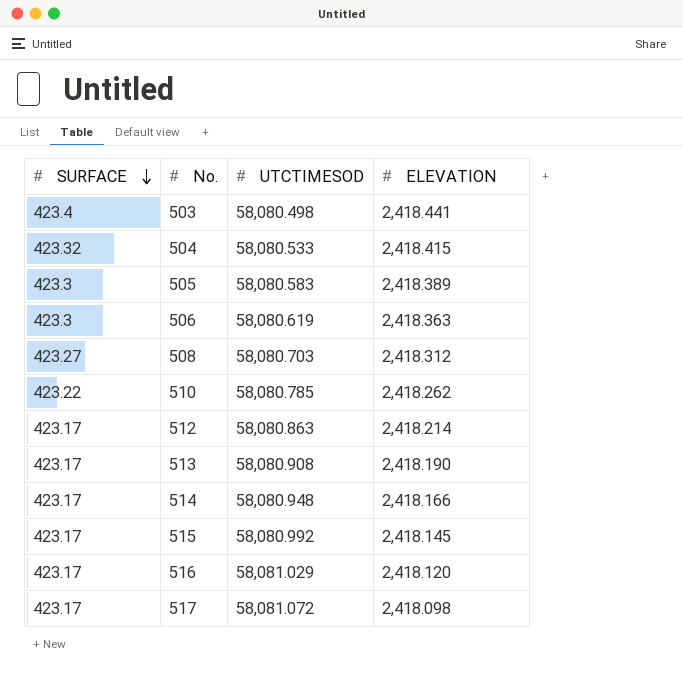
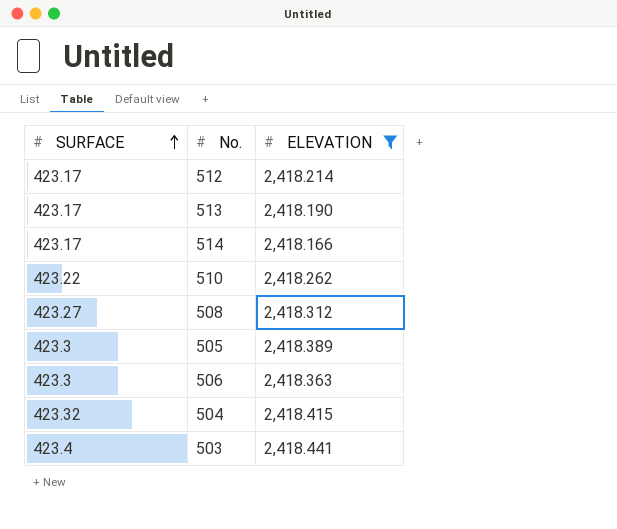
filter: none -> ELEVATION >= 2,418.166
row order: SURFACE descending -> SURFACE ascending
column UTCTIMESOD | position: 3 -> none

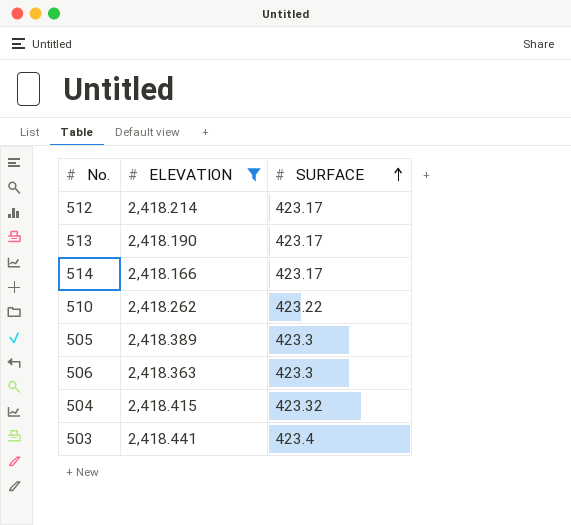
column SURFACE | position: 1 -> 3
row 508: 423.27 | 2,418.312 -> none

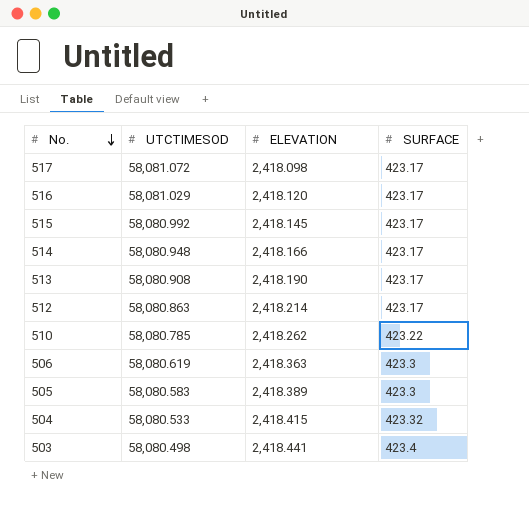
filter: ELEVATION >= 2,418.166 -> none
row order: SURFACE ascending -> No. descending
column UTCTIMESOD | position: none -> 2

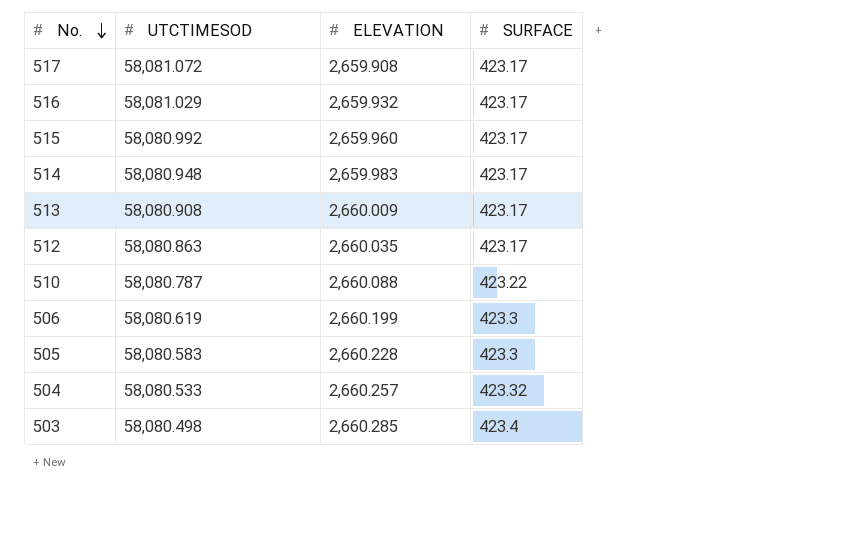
517 | ELEVATION: 2,418.098 -> 2,659.908
516 | ELEVATION: 2,418.120 -> 2,659.932
515 | ELEVATION: 2,418.145 -> 2,659.960
514 | ELEVATION: 2,418.166 -> 2,659.983
513 | ELEVATION: 2,418.190 -> 2,660.009
512 | ELEVATION: 2,418.214 -> 2,660.035
510 | UTCTIMESOD: 58,080.785 -> 58,080.787
510 | ELEVATION: 2,418.262 -> 2,660.088
506 | ELEVATION: 2,418.363 -> 2,660.199
505 | ELEVATION: 2,418.389 -> 2,660.228
504 | ELEVATION: 2,418.415 -> 2,660.257
503 | ELEVATION: 2,418.441 -> 2,660.285

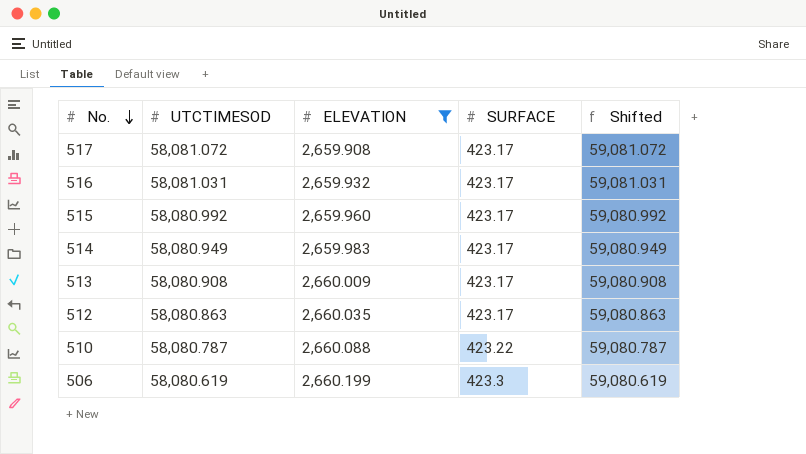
filter: none -> ELEVATION <= 2,660.199
column Shifted | formula: none -> [UTCTIMESOD] + 1000
516 | UTCTIMESOD: 58,081.029 -> 58,081.031
514 | UTCTIMESOD: 58,080.948 -> 58,080.949

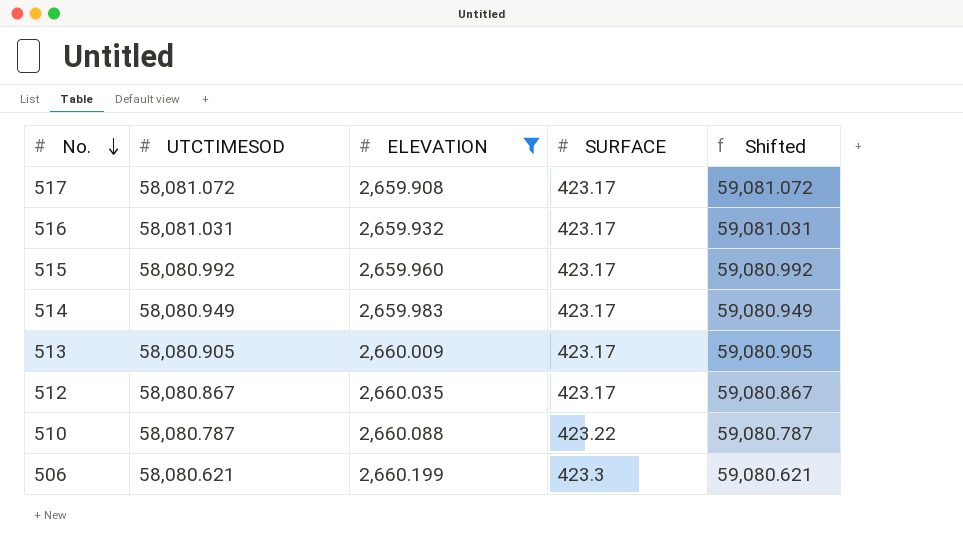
513 | UTCTIMESOD: 58,080.908 -> 58,080.905
513 | Shifted: 59,080.908 -> 59,080.905
512 | UTCTIMESOD: 58,080.863 -> 58,080.867
512 | Shifted: 59,080.863 -> 59,080.867
506 | UTCTIMESOD: 58,080.619 -> 58,080.621
506 | Shifted: 59,080.619 -> 59,080.621

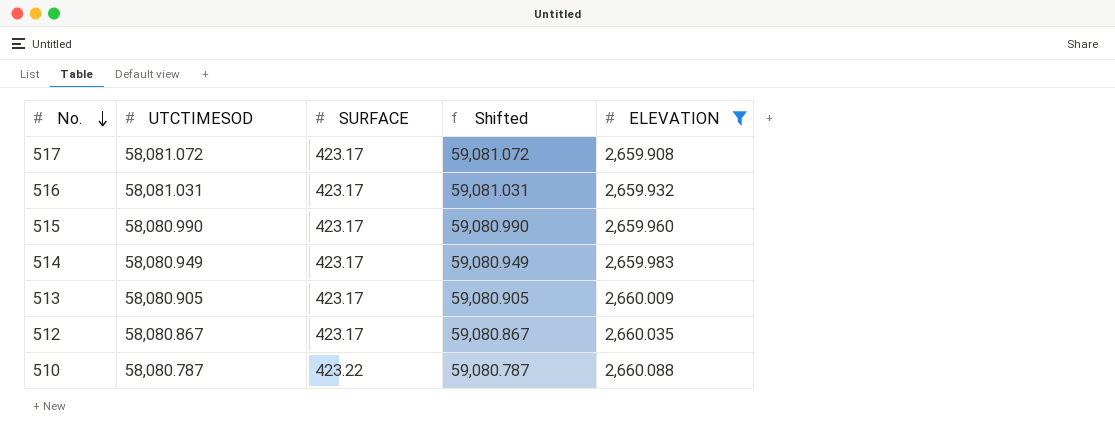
column ELEVATION | position: 3 -> 5
row 506: 58,080.621 | 2,660.199 | 423.3 | 59,080.621 -> none
515 | UTCTIMESOD: 58,080.992 -> 58,080.990
515 | Shifted: 59,080.992 -> 59,080.990

